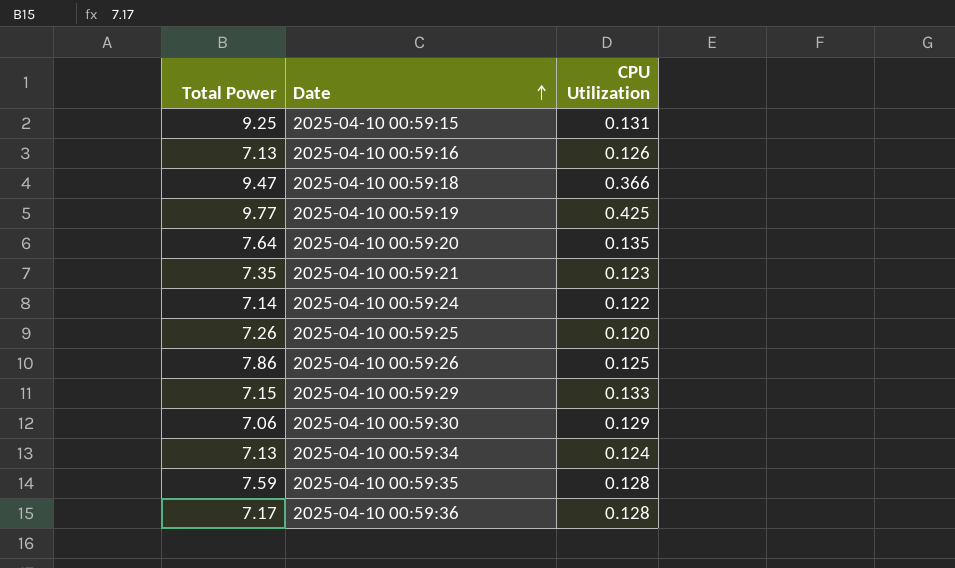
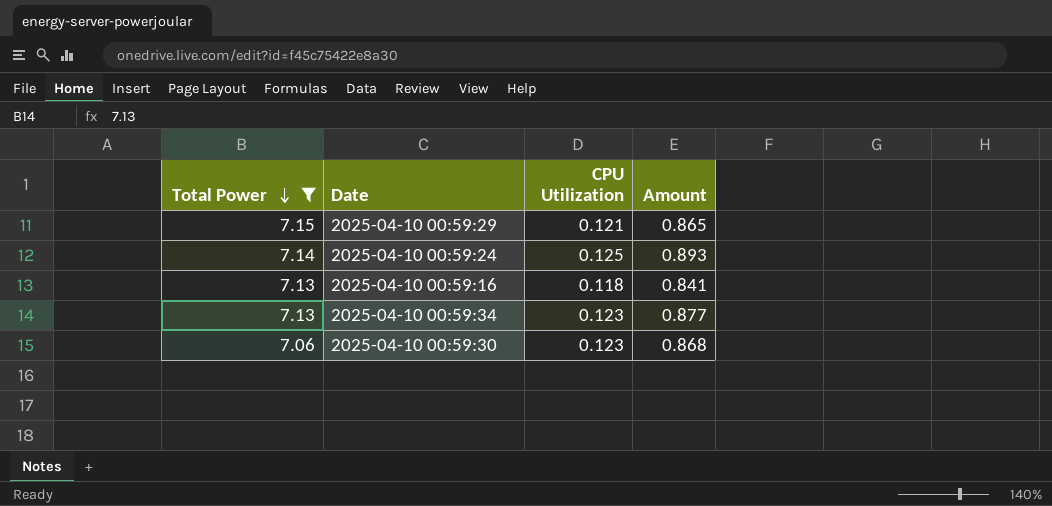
filter: none -> Total Power <= 7.15
row order: Date ascending -> Total Power descending
column Amount | formula: none -> [Total Power] * [CPU Utilization]
2025-04-10 00:59:29 | CPU Utilization: 0.133 -> 0.121
2025-04-10 00:59:24 | CPU Utilization: 0.122 -> 0.125
2025-04-10 00:59:16 | CPU Utilization: 0.126 -> 0.118
2025-04-10 00:59:34 | CPU Utilization: 0.124 -> 0.123
2025-04-10 00:59:30 | CPU Utilization: 0.129 -> 0.123

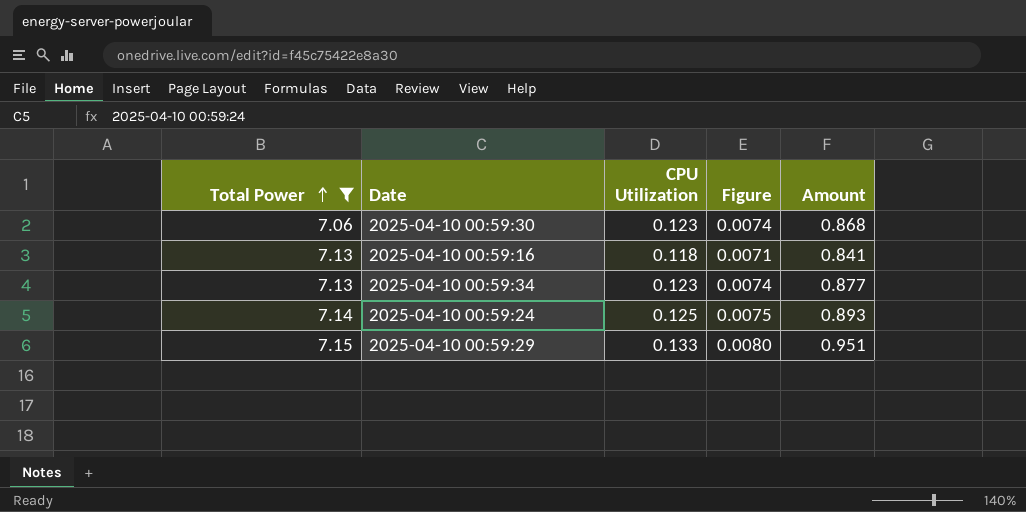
row order: Total Power descending -> Total Power ascending
column Figure | formula: none -> [CPU Utilization] * 0.06
2025-04-10 00:59:29 | CPU Utilization: 0.121 -> 0.133
2025-04-10 00:59:29 | Amount: 0.865 -> 0.951

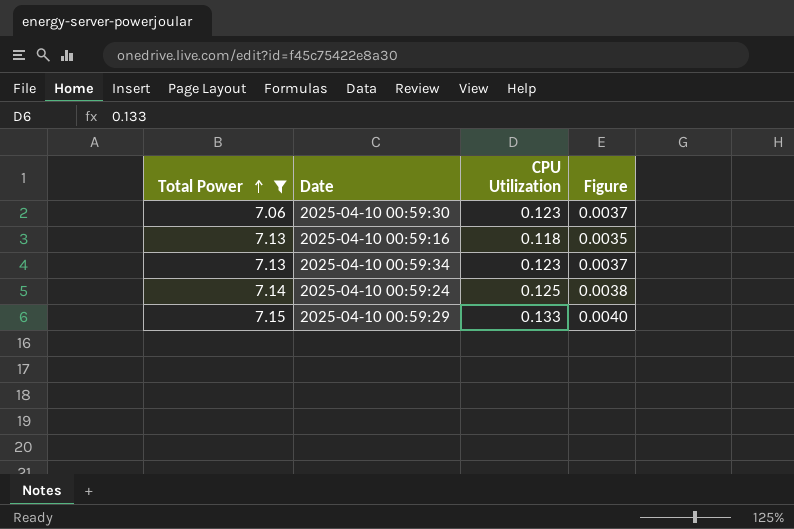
column Amount | formula: [Total Power] * [CPU Utilization] -> none
column Figure | formula: [CPU Utilization] * 0.06 -> [CPU Utilization] * 0.03

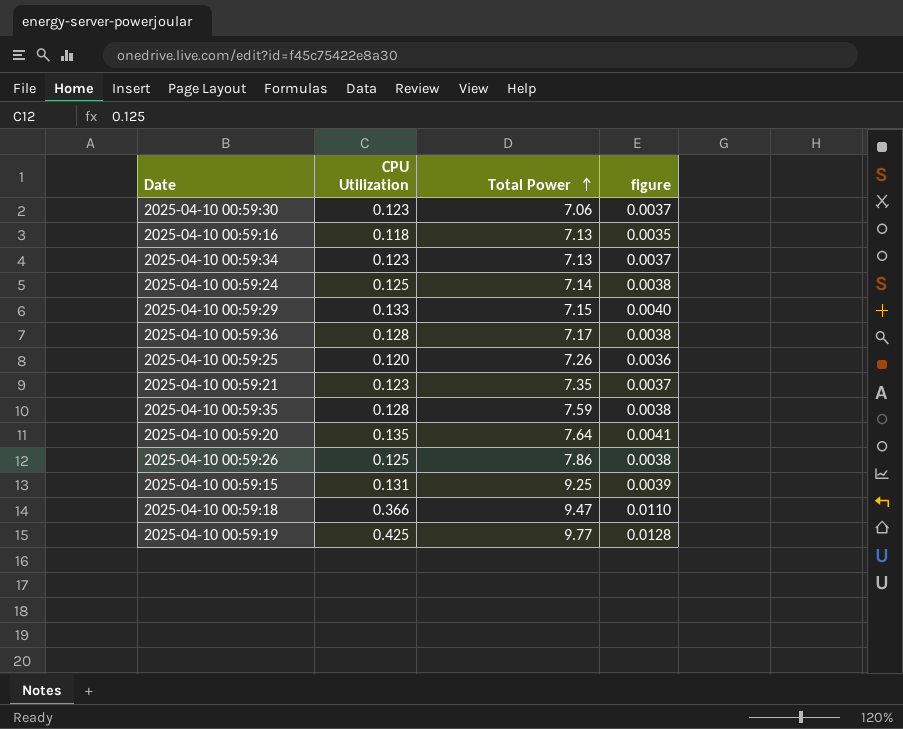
filter: Total Power <= 7.15 -> none
column Total Power | position: 1 -> 3
column name: Figure -> figure

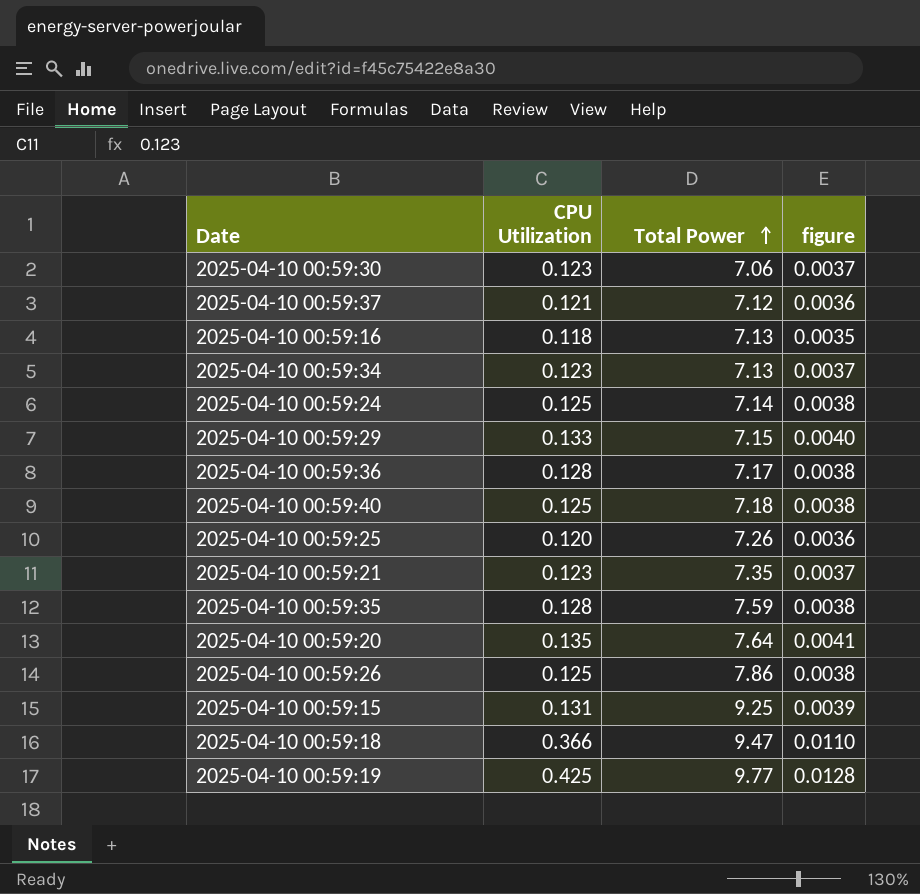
row 2025-04-10 00:59:37: none -> 0.121 | 7.12 | 0.0036
row 2025-04-10 00:59:40: none -> 0.125 | 7.18 | 0.0038

